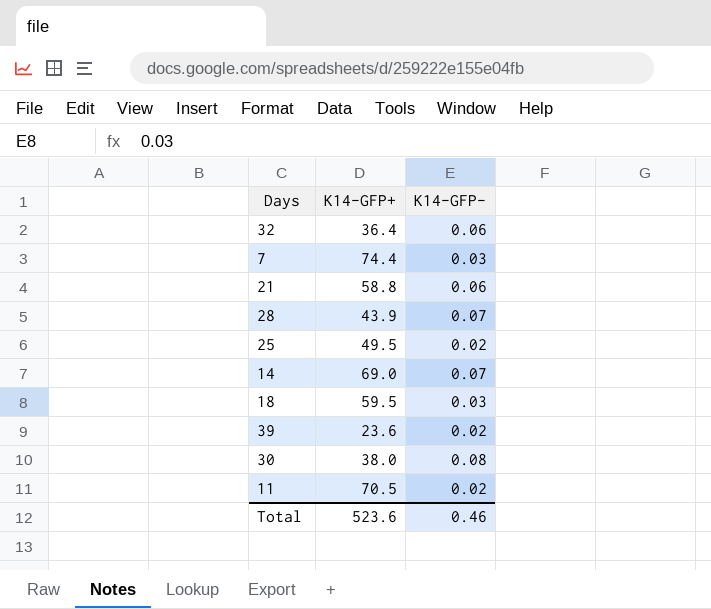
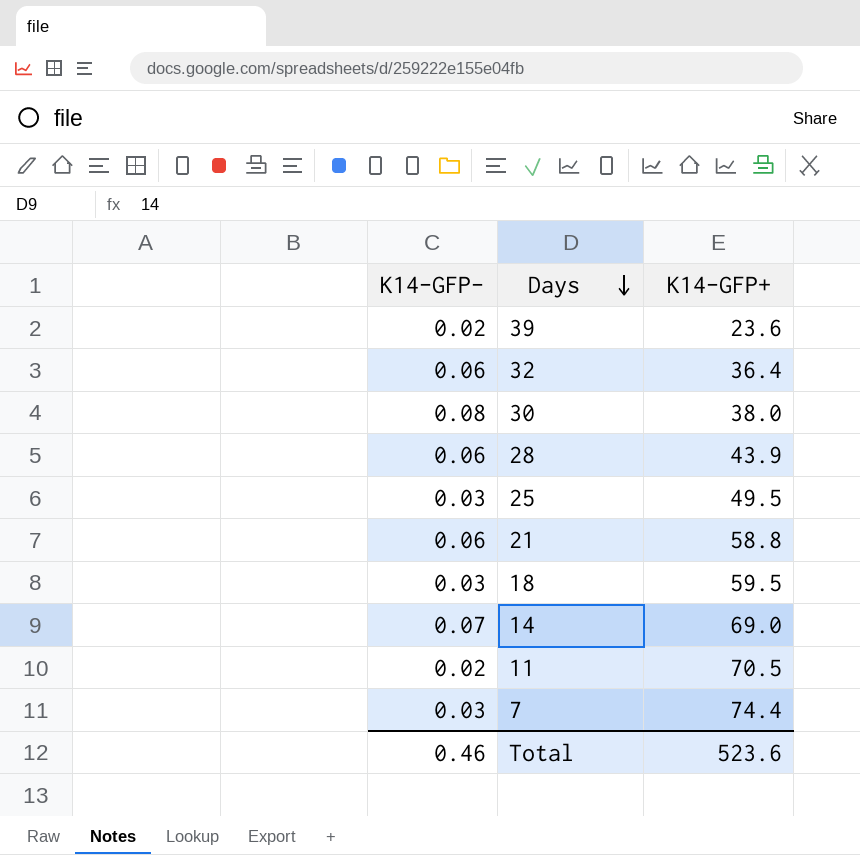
row order: none -> Days descending
column K14-GFP- | position: 3 -> 1
28 | K14-GFP-: 0.07 -> 0.06
25 | K14-GFP-: 0.02 -> 0.03

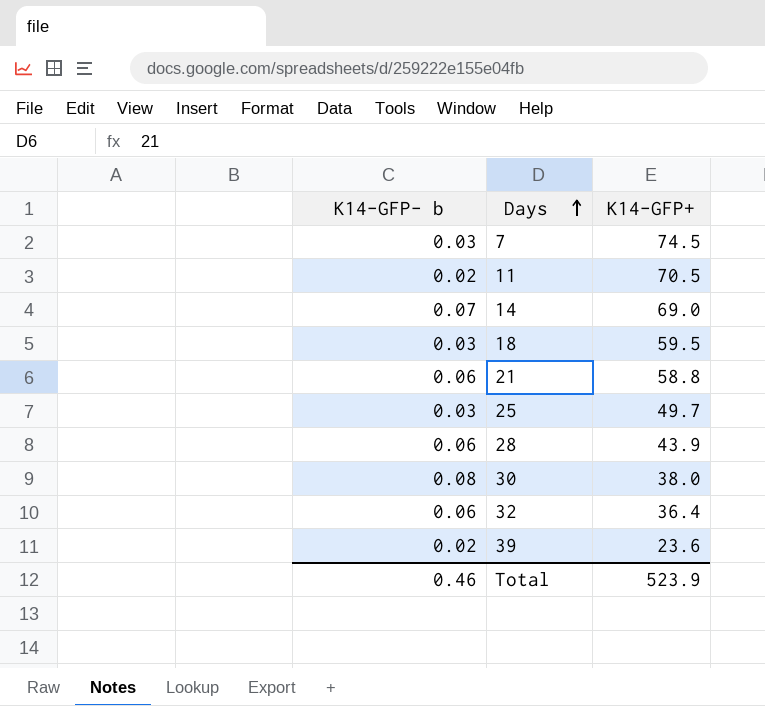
row order: Days descending -> Days ascending
column name: K14-GFP- -> K14-GFP- b
7 | K14-GFP+: 74.4 -> 74.5
25 | K14-GFP+: 49.5 -> 49.7
Total | K14-GFP+: 523.6 -> 523.9

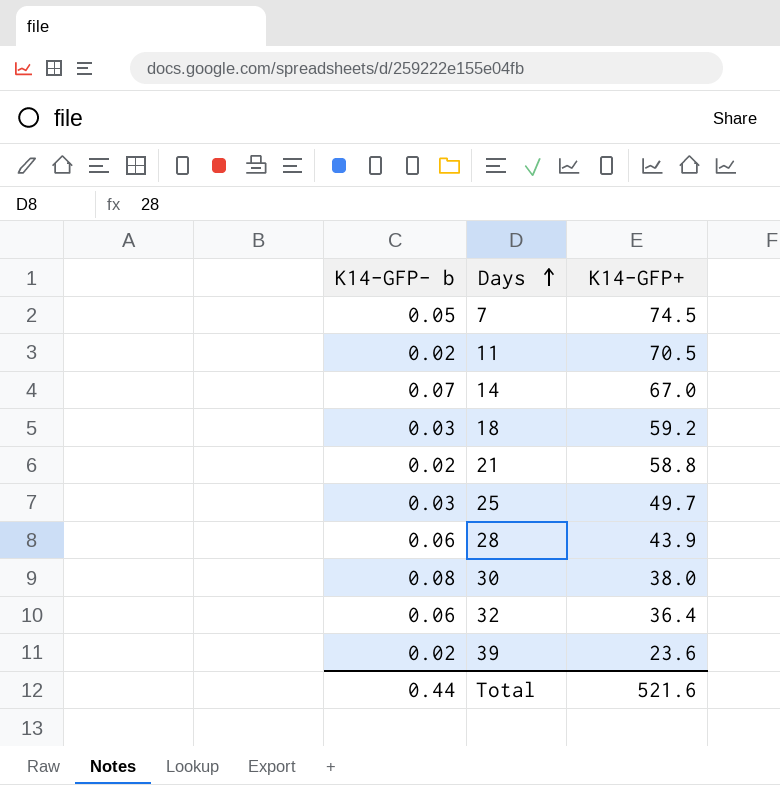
7 | K14-GFP- b: 0.03 -> 0.05
14 | K14-GFP+: 69.0 -> 67.0
18 | K14-GFP+: 59.5 -> 59.2
21 | K14-GFP- b: 0.06 -> 0.02
Total | K14-GFP- b: 0.46 -> 0.44
Total | K14-GFP+: 523.9 -> 521.6

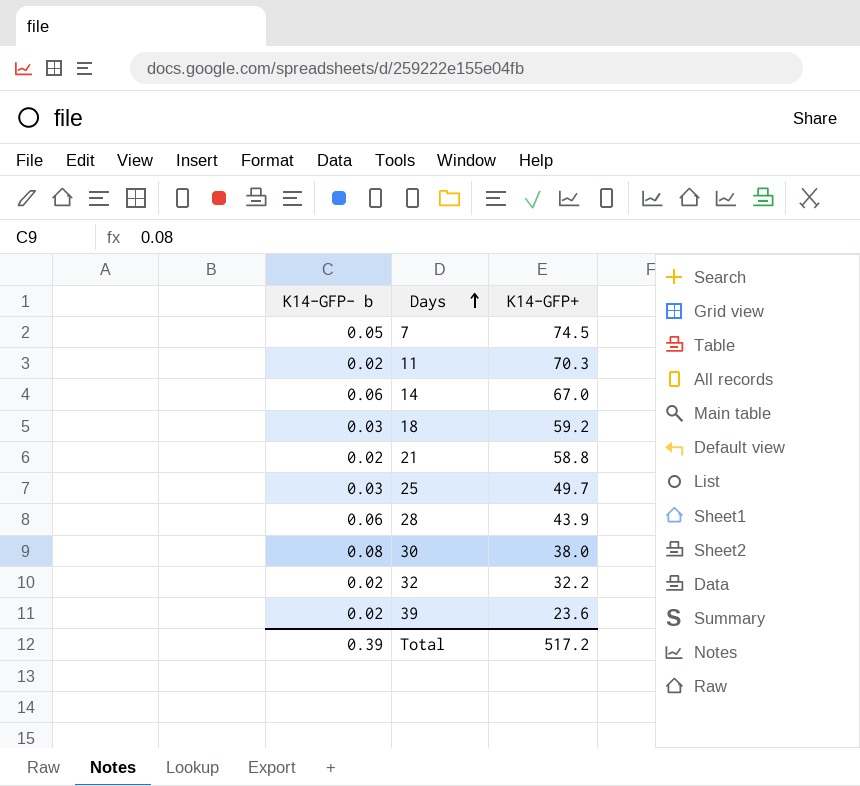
11 | K14-GFP+: 70.5 -> 70.3
14 | K14-GFP- b: 0.07 -> 0.06
32 | K14-GFP- b: 0.06 -> 0.02
32 | K14-GFP+: 36.4 -> 32.2
Total | K14-GFP- b: 0.44 -> 0.39
Total | K14-GFP+: 521.6 -> 517.2

